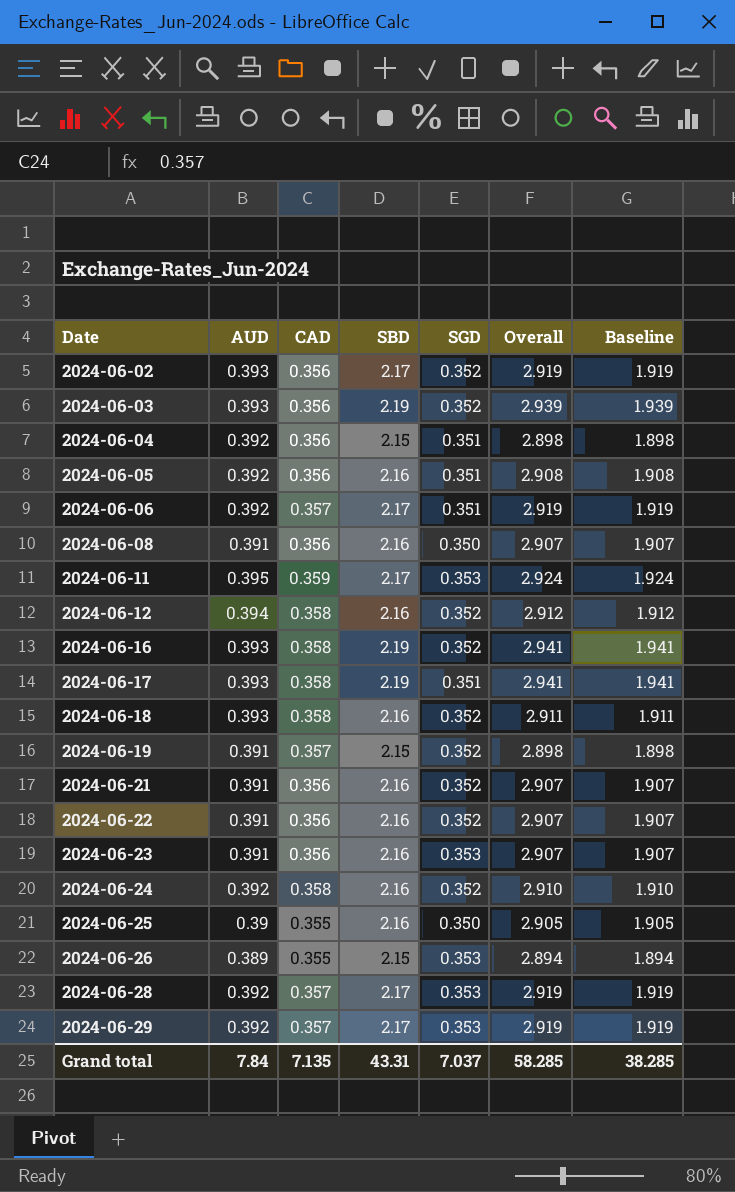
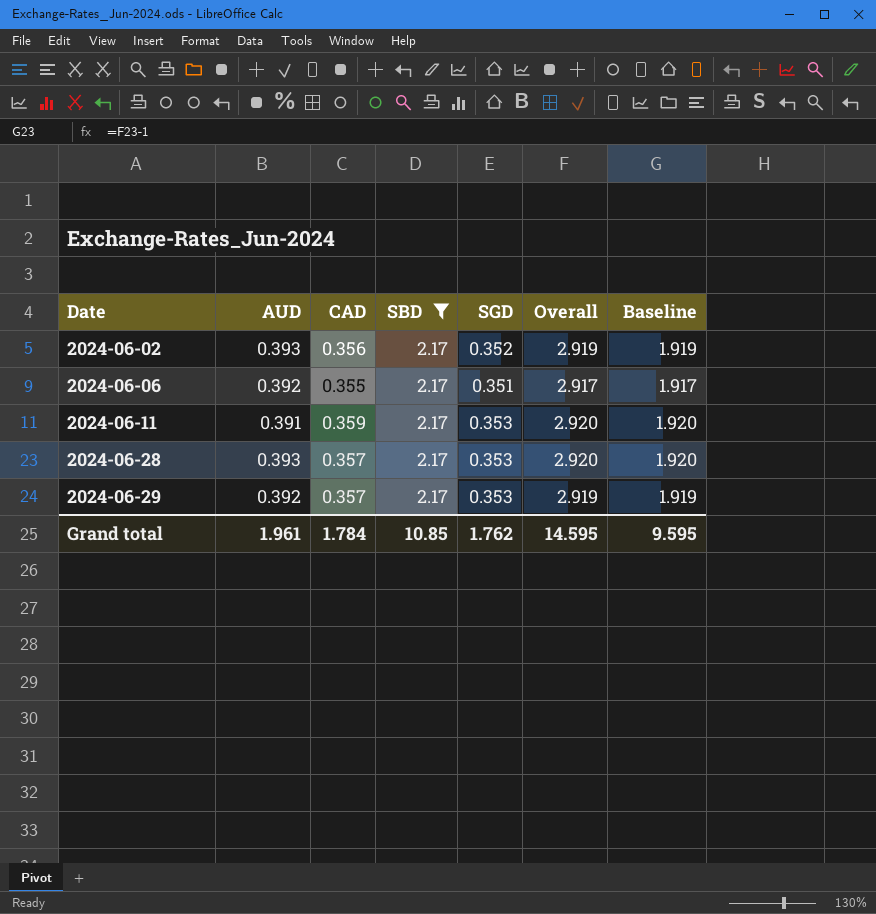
filter: none -> SBD = 2.17
2024-06-06 | CAD: 0.357 -> 0.355
2024-06-06 | Overall: 2.919 -> 2.917
2024-06-06 | Baseline: 1.919 -> 1.917
2024-06-11 | AUD: 0.395 -> 0.391
2024-06-11 | Overall: 2.924 -> 2.920
2024-06-11 | Baseline: 1.924 -> 1.920
2024-06-28 | AUD: 0.392 -> 0.393
2024-06-28 | Overall: 2.919 -> 2.920
2024-06-28 | Baseline: 1.919 -> 1.920
Grand total | AUD: 7.84 -> 1.961
Grand total | CAD: 7.135 -> 1.784
Grand total | SBD: 43.31 -> 10.85
Grand total | SGD: 7.037 -> 1.762
Grand total | Overall: 58.285 -> 14.595
Grand total | Baseline: 38.285 -> 9.595

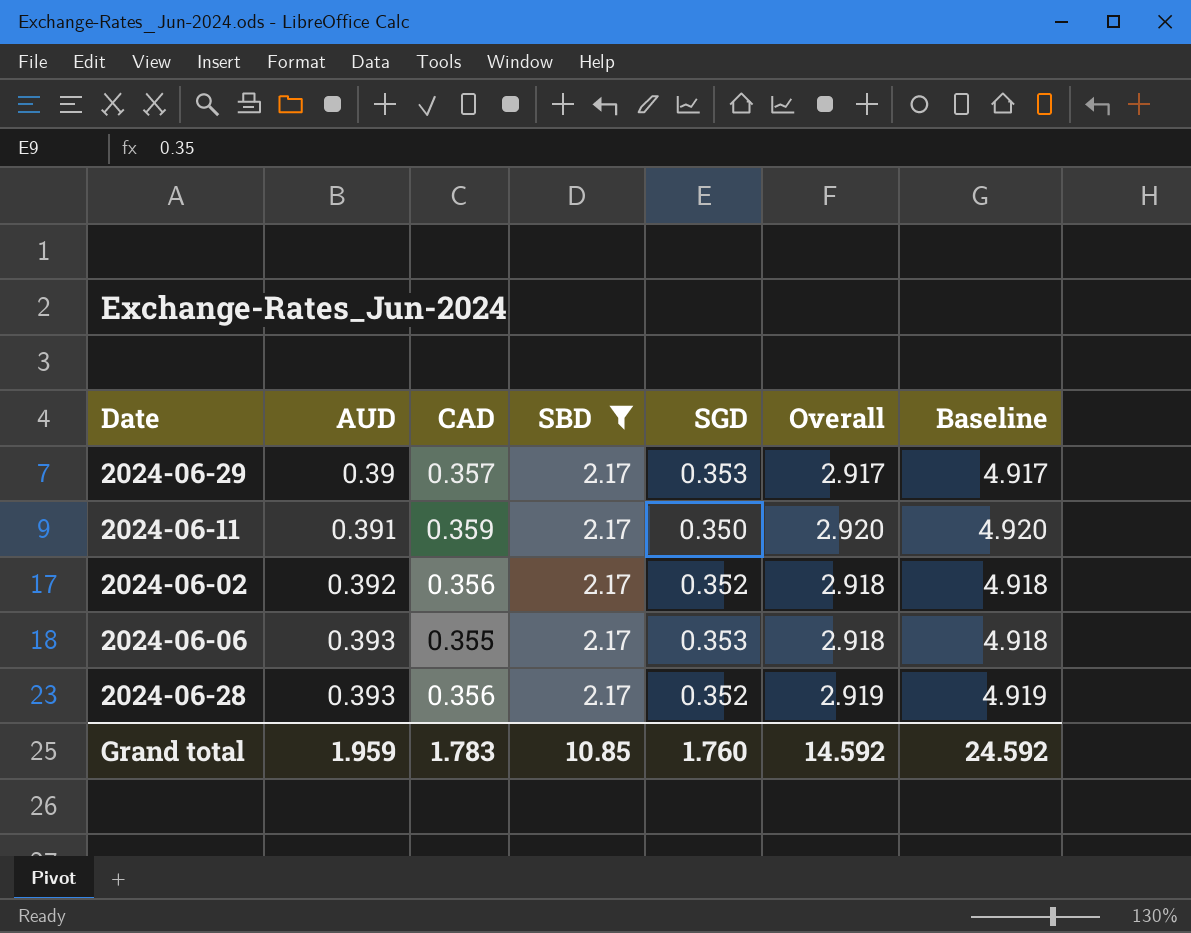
row order: Date ascending -> AUD ascending
column Baseline | formula: [Overall] - 1 -> [Overall] + 2
2024-06-29 | AUD: 0.392 -> 0.39
2024-06-29 | Overall: 2.919 -> 2.917
2024-06-11 | SGD: 0.353 -> 0.350
2024-06-02 | AUD: 0.393 -> 0.392
2024-06-02 | Overall: 2.919 -> 2.918
2024-06-06 | AUD: 0.392 -> 0.393
2024-06-06 | SGD: 0.351 -> 0.353
2024-06-06 | Overall: 2.917 -> 2.918
2024-06-28 | CAD: 0.357 -> 0.356
2024-06-28 | SGD: 0.353 -> 0.352
2024-06-28 | Overall: 2.920 -> 2.919
Grand total | AUD: 1.961 -> 1.959
Grand total | CAD: 1.784 -> 1.783
Grand total | SGD: 1.762 -> 1.760
Grand total | Overall: 14.595 -> 14.592
Grand total | Baseline: 9.595 -> 24.592

